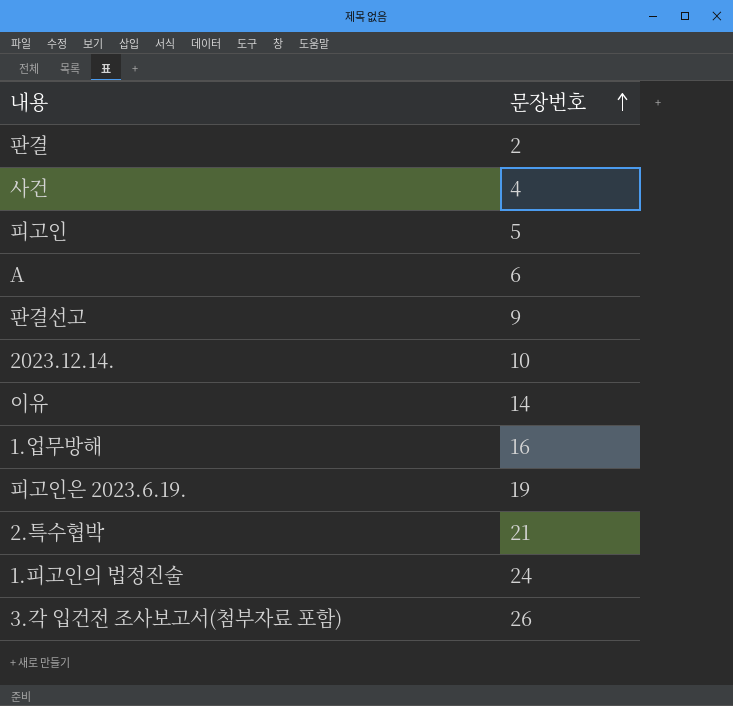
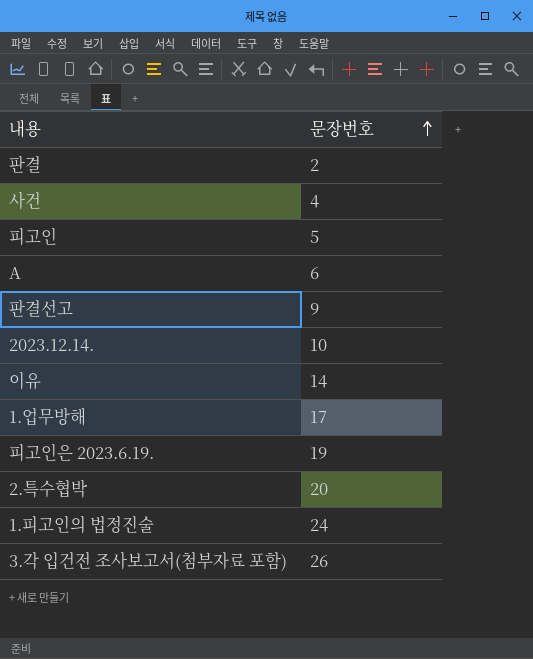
1.업무방해 | 문장번호: 16 -> 17
2.특수협박 | 문장번호: 21 -> 20

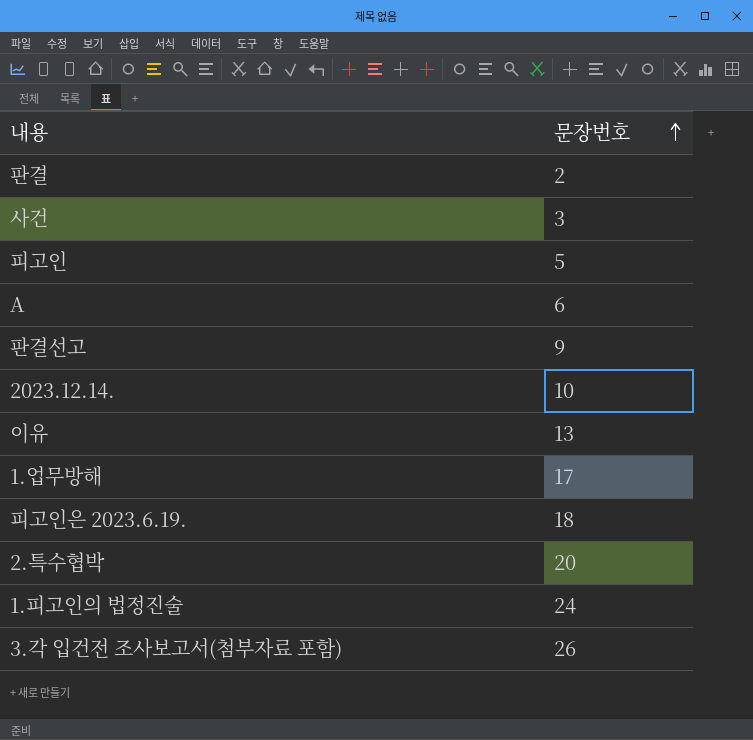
사건 | 문장번호: 4 -> 3
이유 | 문장번호: 14 -> 13
피고인은 2023.6.19. | 문장번호: 19 -> 18

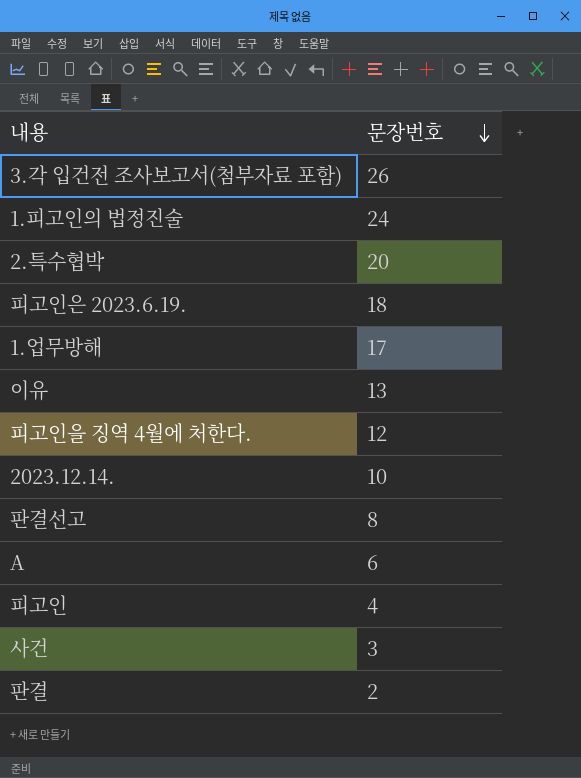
row order: 문장번호 ascending -> 문장번호 descending
row 피고인을 징역 4월에 처한다.: none -> 12
판결선고 | 문장번호: 9 -> 8
피고인 | 문장번호: 5 -> 4

